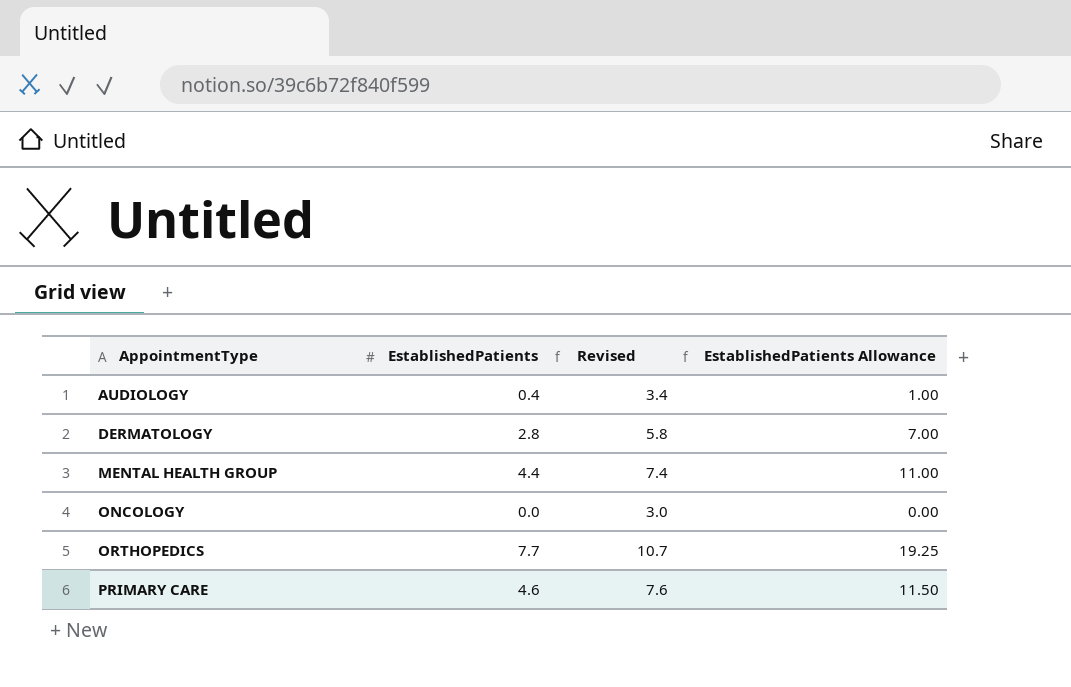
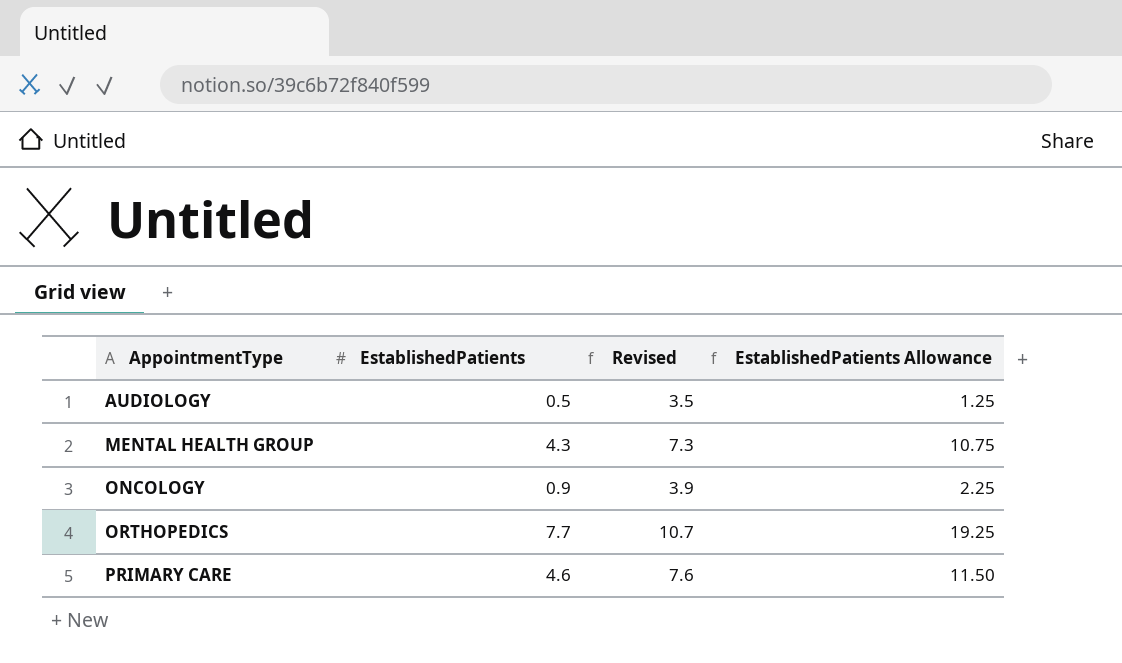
row DERMATOLOGY: 2.8 | 5.8 | 7.00 -> none
AUDIOLOGY | EstablishedPatients: 0.4 -> 0.5
AUDIOLOGY | Revised: 3.4 -> 3.5
AUDIOLOGY | EstablishedPatients Allowance: 1.00 -> 1.25
MENTAL HEALTH GROUP | EstablishedPatients: 4.4 -> 4.3
MENTAL HEALTH GROUP | Revised: 7.4 -> 7.3
MENTAL HEALTH GROUP | EstablishedPatients Allowance: 11.00 -> 10.75
ONCOLOGY | EstablishedPatients: 0.0 -> 0.9
ONCOLOGY | Revised: 3.0 -> 3.9
ONCOLOGY | EstablishedPatients Allowance: 0.00 -> 2.25

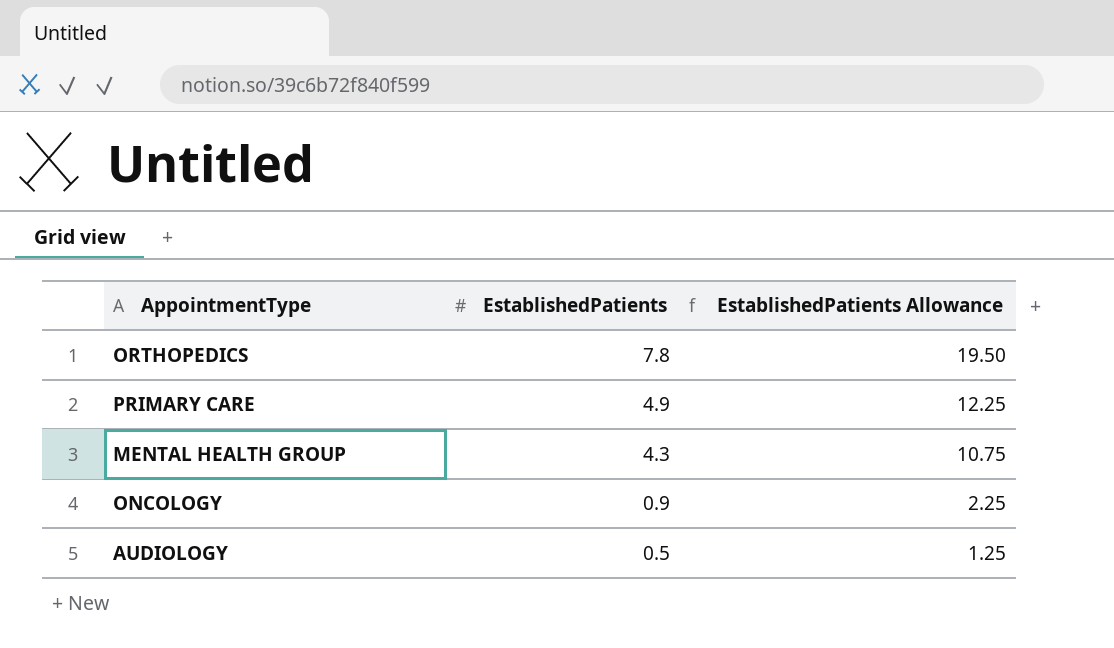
row order: AppointmentType ascending -> EstablishedPatients descending
column Revised | formula: [EstablishedPatients] + 3 -> none
ORTHOPEDICS | EstablishedPatients: 7.7 -> 7.8
ORTHOPEDICS | EstablishedPatients Allowance: 19.25 -> 19.50
PRIMARY CARE | EstablishedPatients: 4.6 -> 4.9
PRIMARY CARE | EstablishedPatients Allowance: 11.50 -> 12.25

